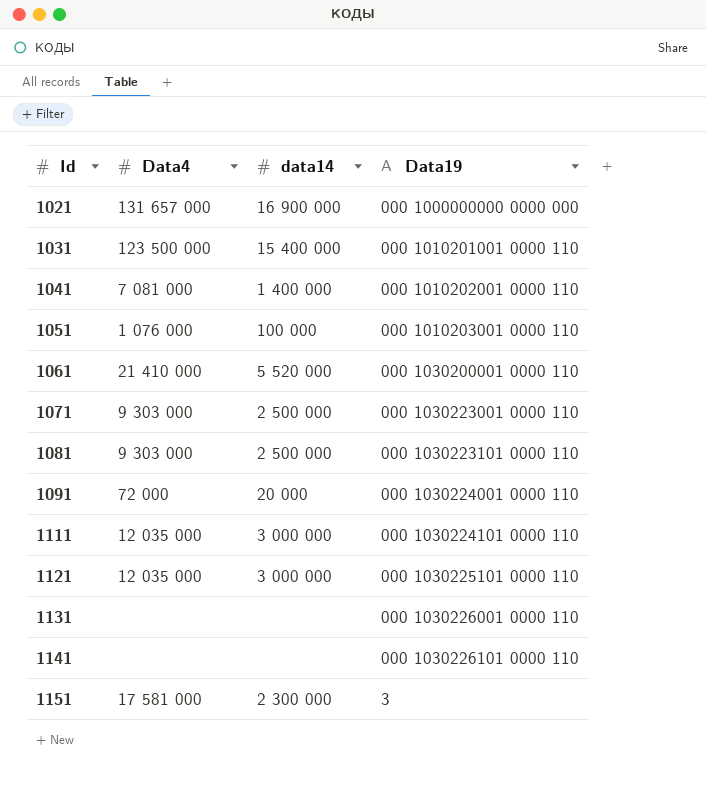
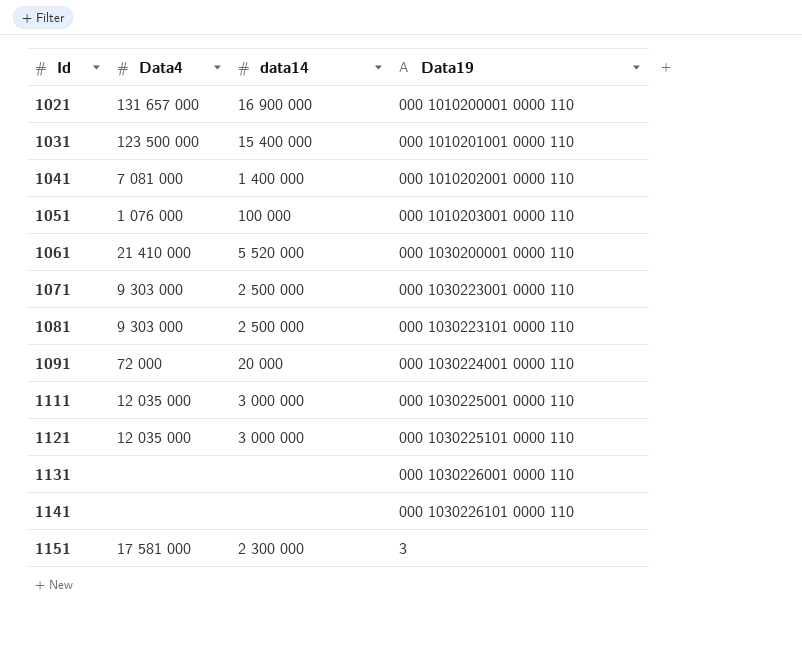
1021 | Data19: 000 1000000000 0000 000 -> 000 1010200001 0000 110
1111 | Data19: 000 1030224101 0000 110 -> 000 1030225001 0000 110

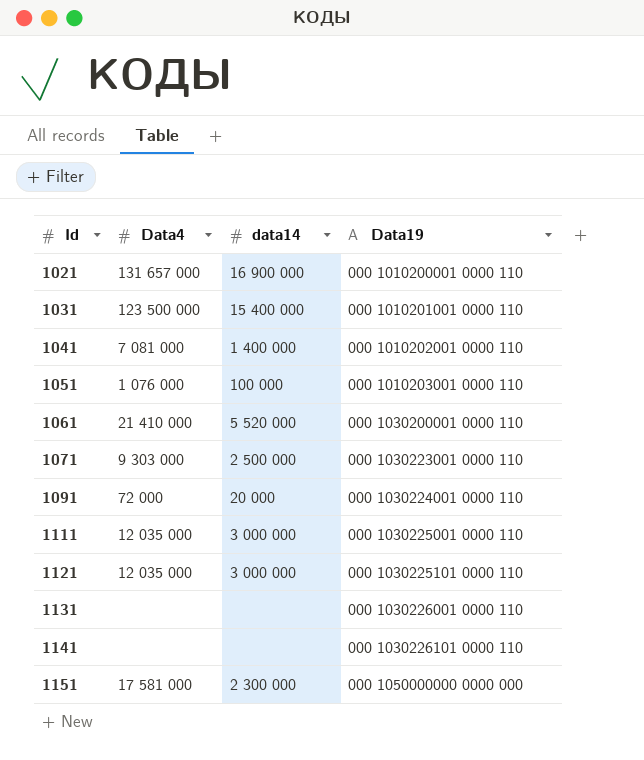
row 1081: 9 303 000 | 2 500 000 | 000 1030223101 0000 110 -> none
1151 | Data19: 3 -> 000 1050000000 0000 000

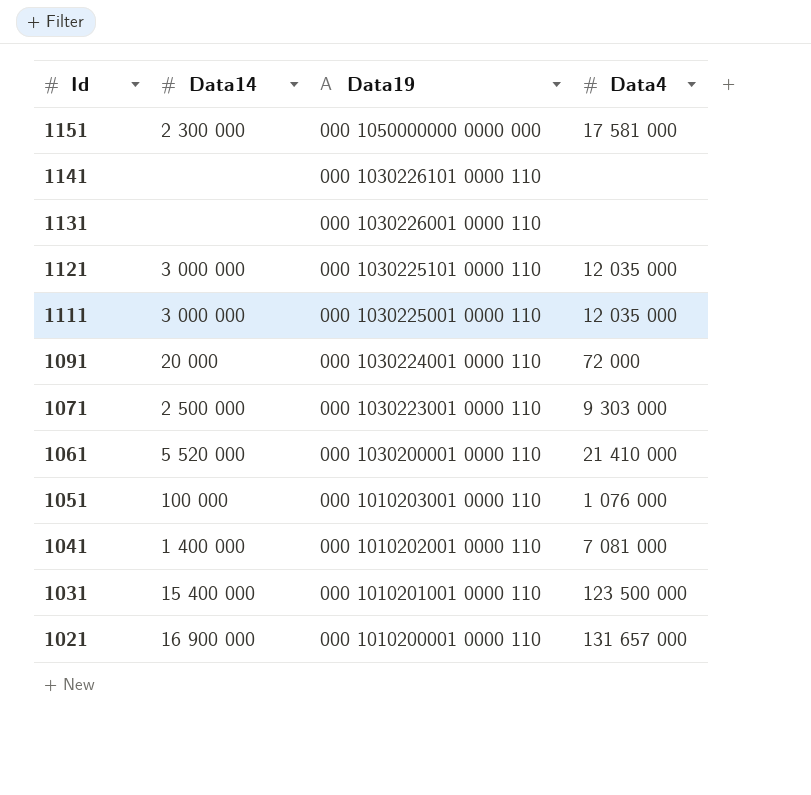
row order: Id ascending -> Id descending
column name: data14 -> Data14
column Data4 | position: 2 -> 4

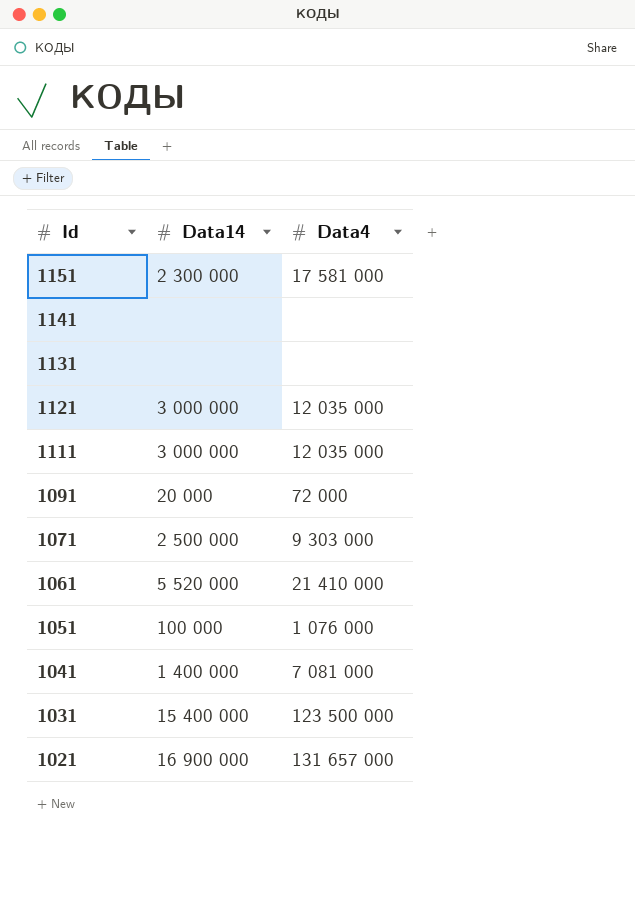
column Data19 | position: 3 -> none

